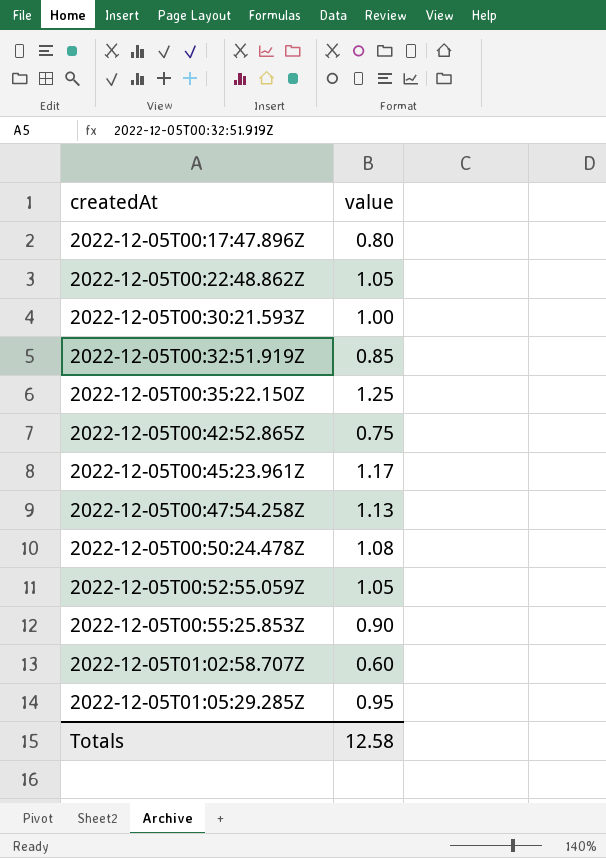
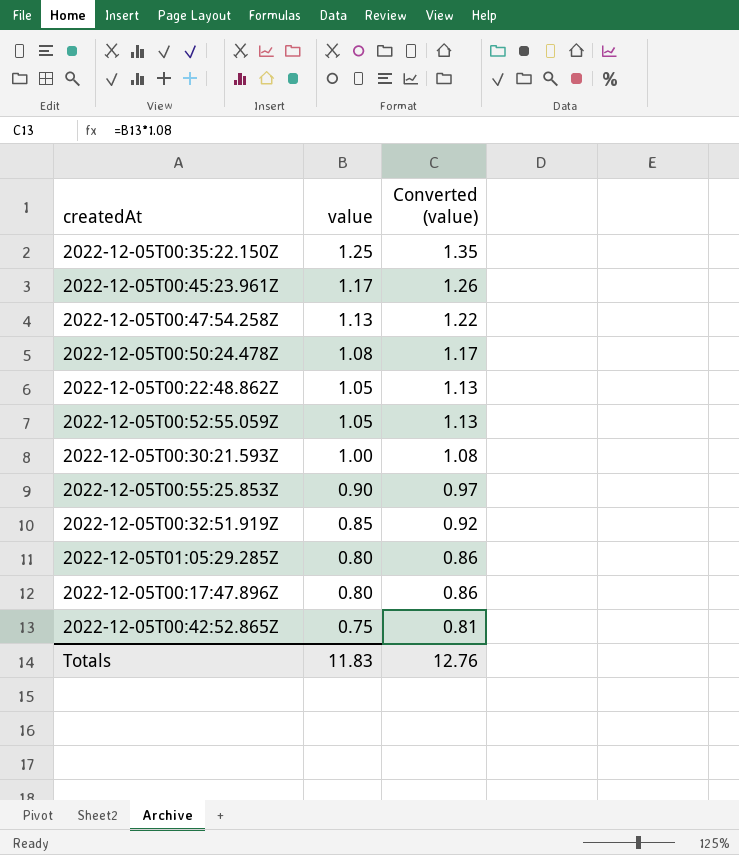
row order: createdAt ascending -> value descending
column Converted (value) | formula: none -> [value] * 1.08
row 2022-12-05T01:02:58.707Z: 0.60 -> none
2022-12-05T01:05:29.285Z | value: 0.95 -> 0.80
Totals | value: 12.58 -> 11.83

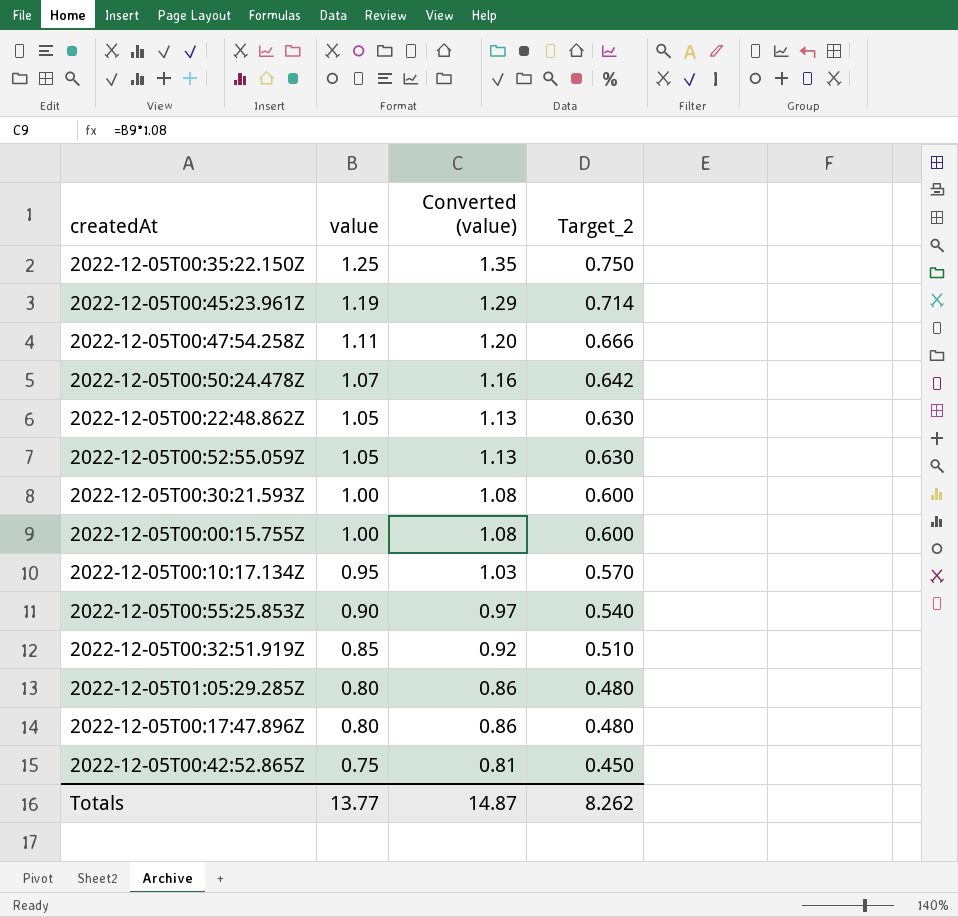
column Target_2 | formula: none -> [value] * 0.6
2022-12-05T00:45:23.961Z | value: 1.17 -> 1.19
2022-12-05T00:45:23.961Z | Converted (value): 1.26 -> 1.29
2022-12-05T00:47:54.258Z | value: 1.13 -> 1.11
2022-12-05T00:47:54.258Z | Converted (value): 1.22 -> 1.20
2022-12-05T00:50:24.478Z | value: 1.08 -> 1.07
2022-12-05T00:50:24.478Z | Converted (value): 1.17 -> 1.16
row 2022-12-05T00:00:15.755Z: none -> 1.00 | 1.08 | 0.600
row 2022-12-05T00:10:17.134Z: none -> 0.95 | 1.03 | 0.570
Totals | value: 11.83 -> 13.77
Totals | Converted (value): 12.76 -> 14.87

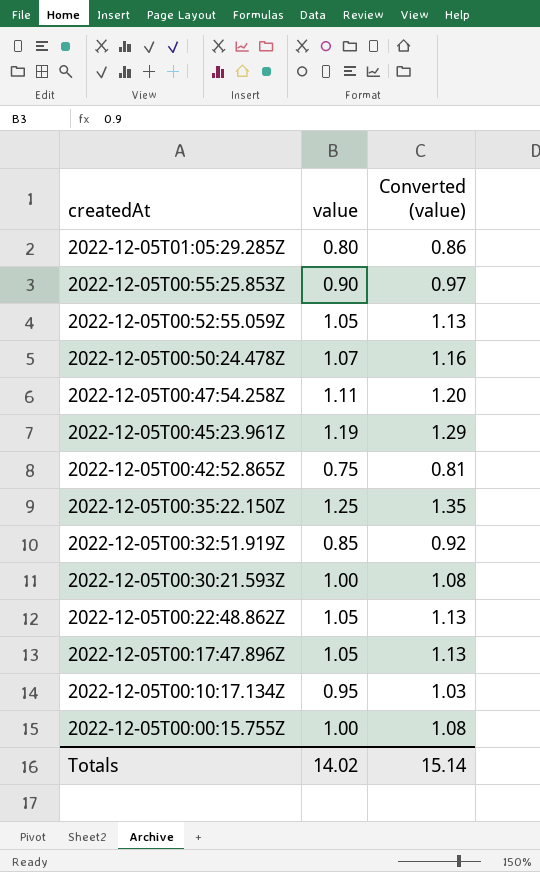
row order: value descending -> createdAt descending
column Target_2 | formula: [value] * 0.6 -> none
2022-12-05T00:17:47.896Z | value: 0.80 -> 1.05
2022-12-05T00:17:47.896Z | Converted (value): 0.86 -> 1.13
Totals | value: 13.77 -> 14.02
Totals | Converted (value): 14.87 -> 15.14

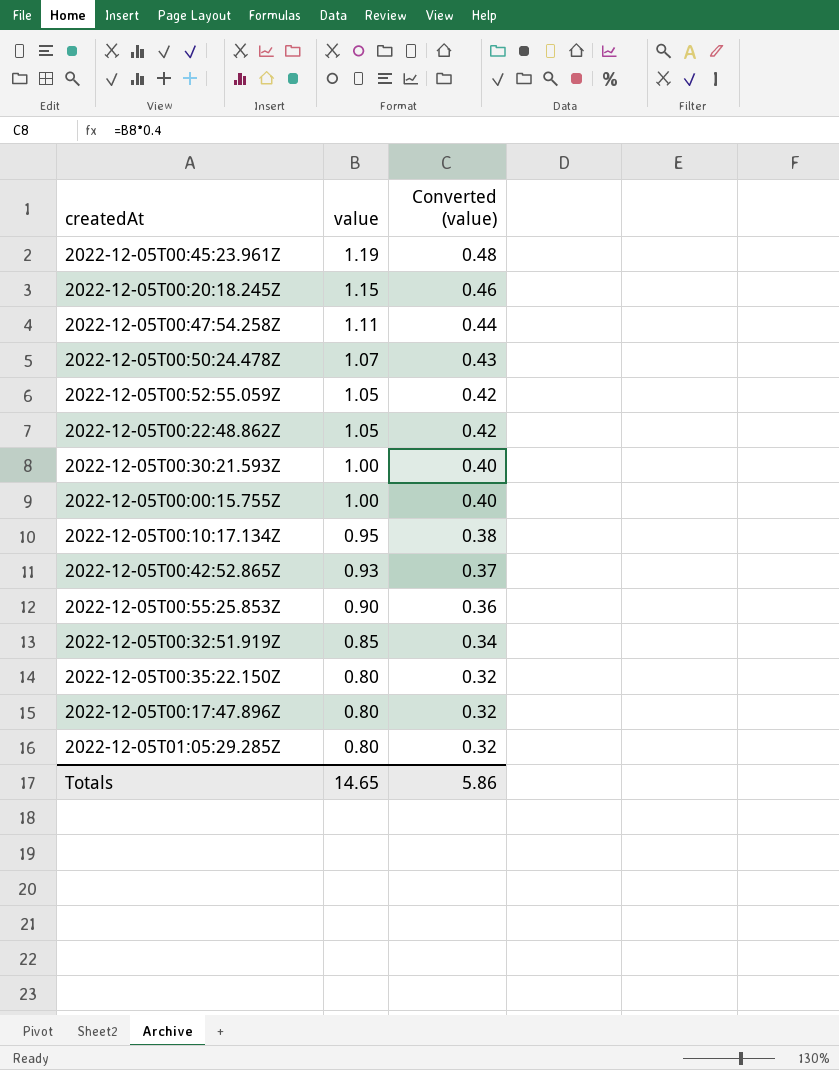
row order: createdAt descending -> value descending
column Converted (value) | formula: [value] * 1.08 -> [value] * 0.4
row 2022-12-05T00:20:18.245Z: none -> 1.15 | 0.46
2022-12-05T00:42:52.865Z | value: 0.75 -> 0.93
2022-12-05T00:35:22.150Z | value: 1.25 -> 0.80
2022-12-05T00:17:47.896Z | value: 1.05 -> 0.80
Totals | value: 14.02 -> 14.65
Totals | Converted (value): 15.14 -> 5.86

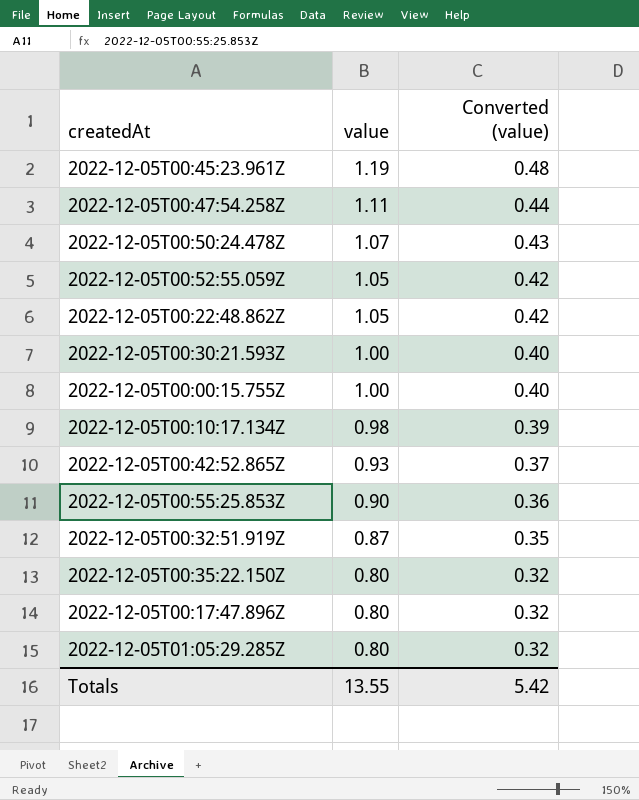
row 2022-12-05T00:20:18.245Z: 1.15 | 0.46 -> none
2022-12-05T00:10:17.134Z | value: 0.95 -> 0.98
2022-12-05T00:10:17.134Z | Converted (value): 0.38 -> 0.39
2022-12-05T00:32:51.919Z | value: 0.85 -> 0.87
2022-12-05T00:32:51.919Z | Converted (value): 0.34 -> 0.35
Totals | value: 14.65 -> 13.55
Totals | Converted (value): 5.86 -> 5.42

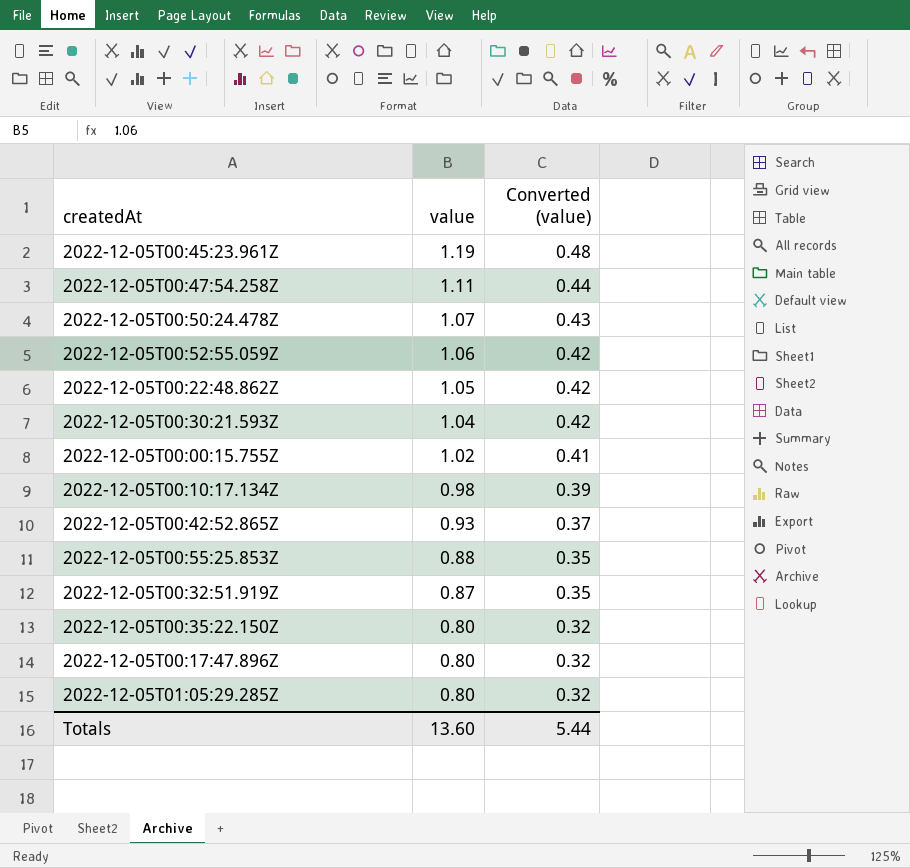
2022-12-05T00:52:55.059Z | value: 1.05 -> 1.06
2022-12-05T00:30:21.593Z | value: 1.00 -> 1.04
2022-12-05T00:30:21.593Z | Converted (value): 0.40 -> 0.42
2022-12-05T00:00:15.755Z | value: 1.00 -> 1.02
2022-12-05T00:00:15.755Z | Converted (value): 0.40 -> 0.41
2022-12-05T00:55:25.853Z | value: 0.90 -> 0.88
2022-12-05T00:55:25.853Z | Converted (value): 0.36 -> 0.35
Totals | value: 13.55 -> 13.60
Totals | Converted (value): 5.42 -> 5.44

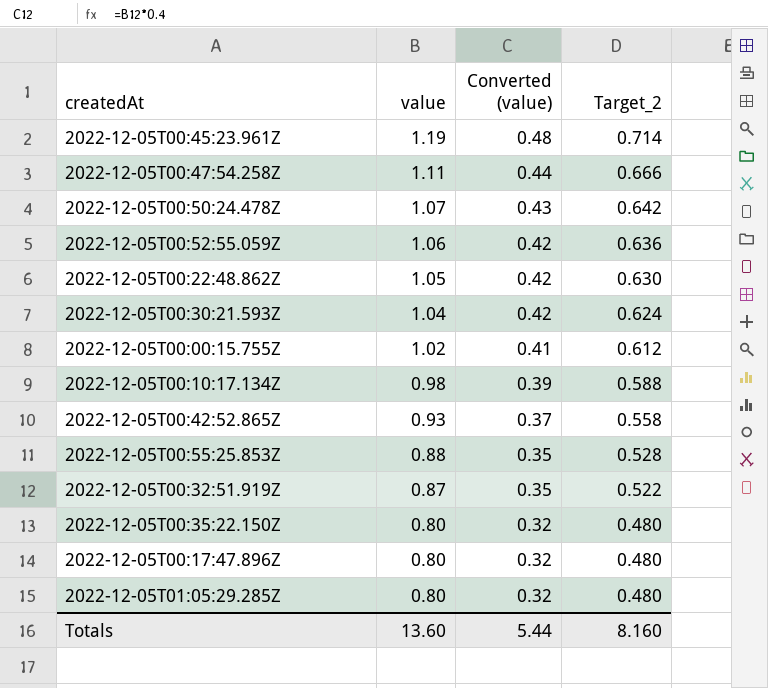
column Target_2 | formula: none -> [value] * 0.6

